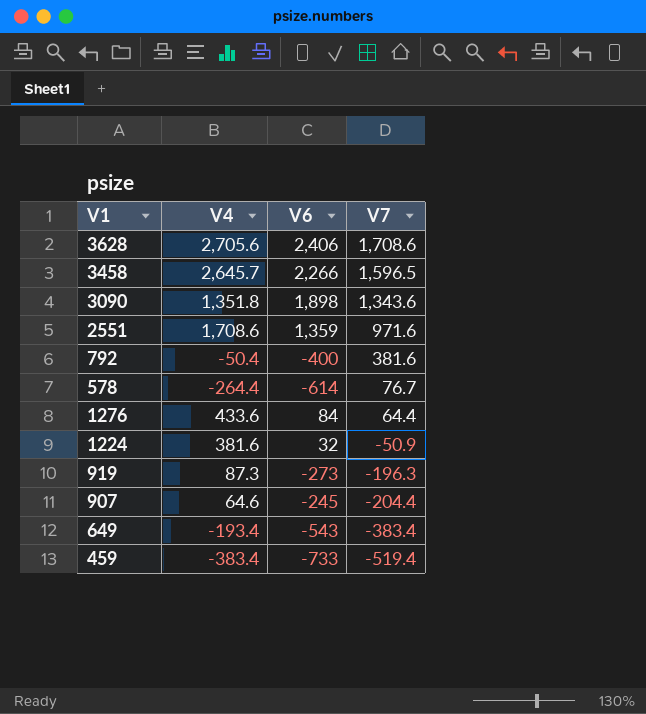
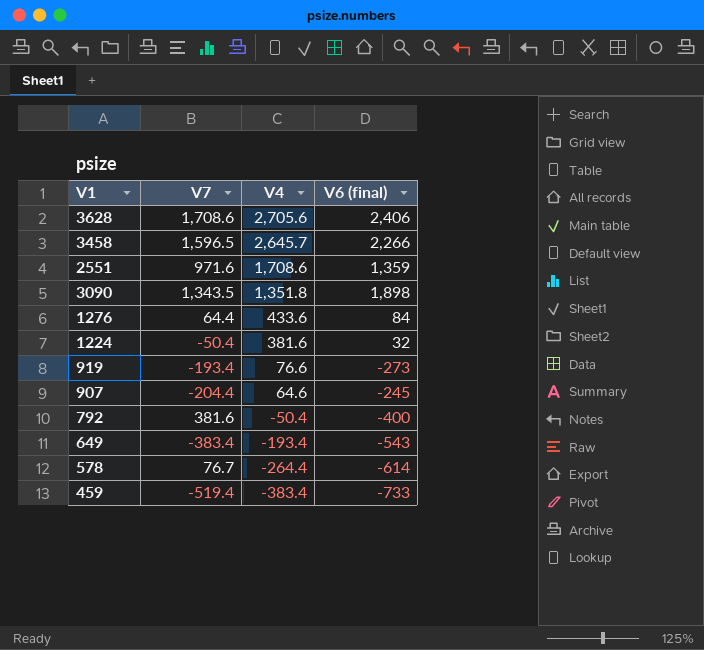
row order: V7 descending -> V4 descending
column V7 | position: 4 -> 2
column name: V6 -> V6 (final)
3090 | V7: 1,343.6 -> 1,343.5
1224 | V7: -50.9 -> -50.4
919 | V7: -196.3 -> -193.4
919 | V4: 87.3 -> 76.6

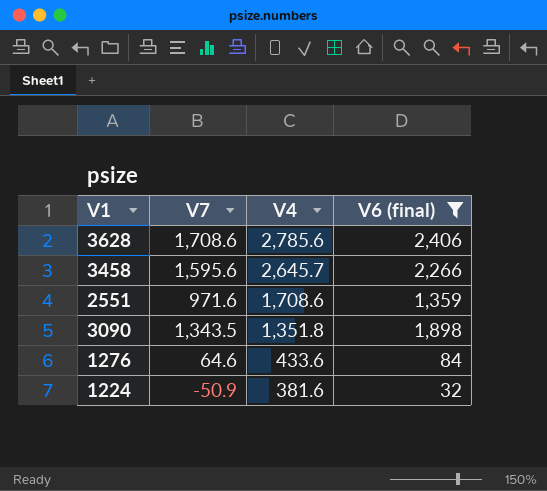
filter: none -> V6 (final) >= 32
3628 | V4: 2,705.6 -> 2,785.6
3458 | V7: 1,596.5 -> 1,595.6
1276 | V7: 64.4 -> 64.6
1224 | V7: -50.4 -> -50.9

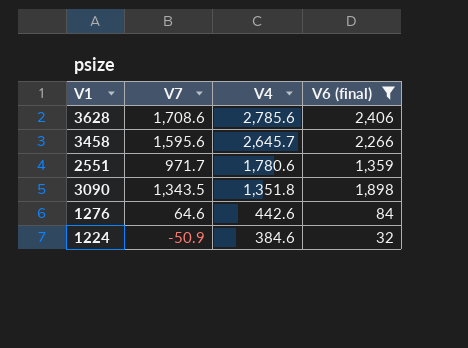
2551 | V7: 971.6 -> 971.7
2551 | V4: 1,708.6 -> 1,780.6
1276 | V4: 433.6 -> 442.6
1224 | V4: 381.6 -> 384.6

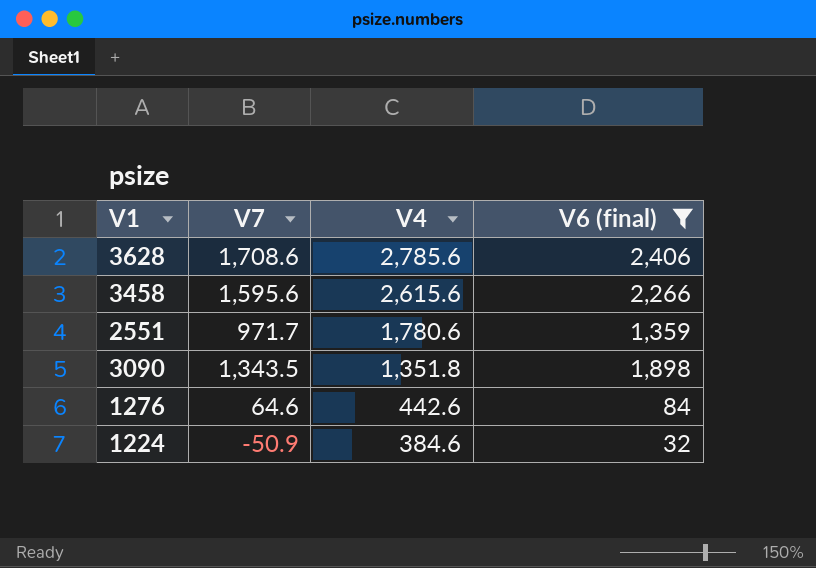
3458 | V4: 2,645.7 -> 2,615.6

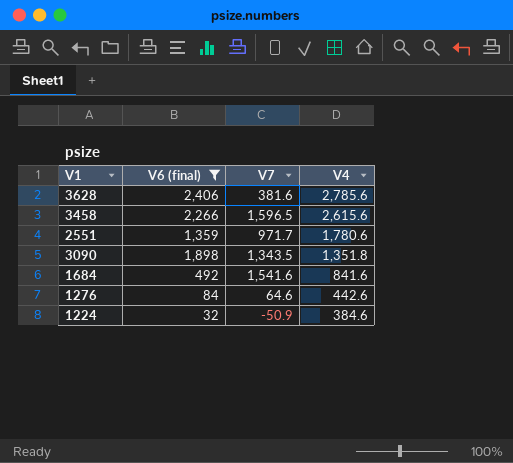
column V6 (final) | position: 4 -> 2
3628 | V7: 1,708.6 -> 381.6
3458 | V7: 1,595.6 -> 1,596.5
row 1684: none -> 492 | 1,541.6 | 841.6

